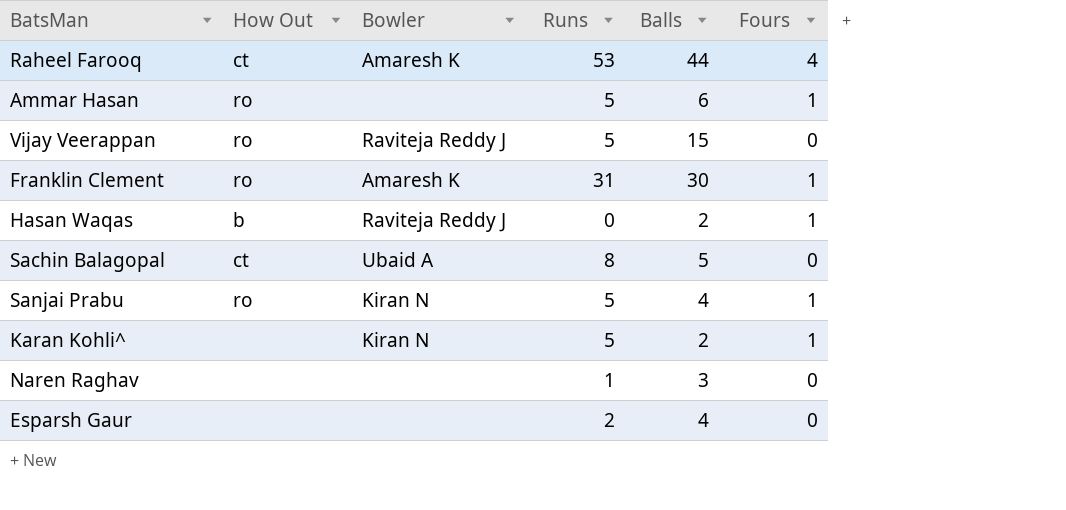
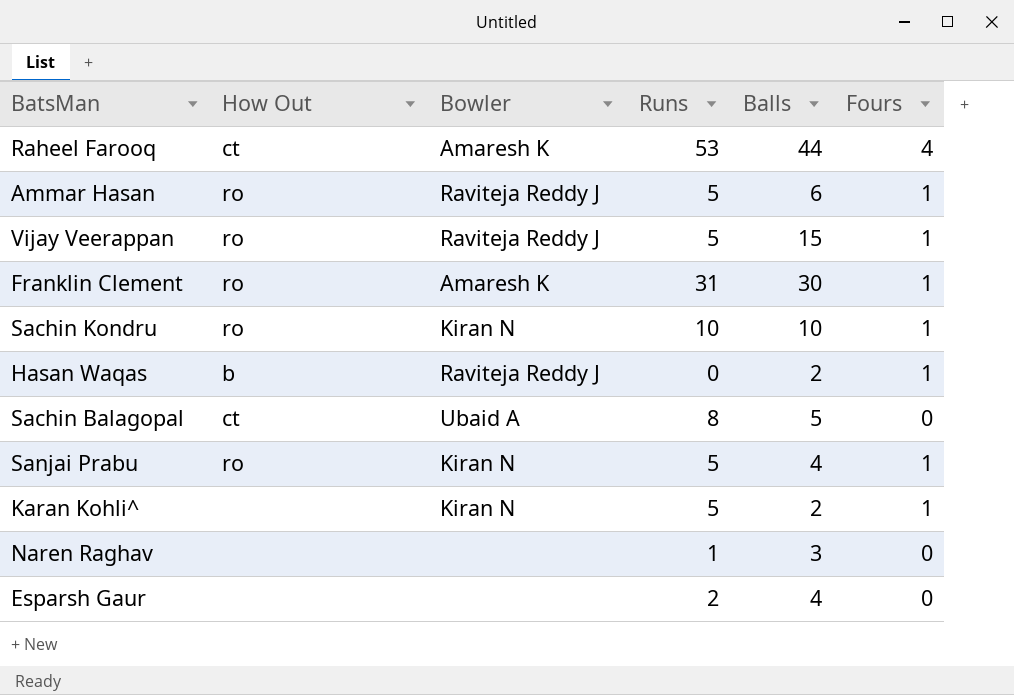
Ammar Hasan | Bowler: none -> Raviteja Reddy J
Vijay Veerappan | Fours: 0 -> 1
row Sachin Kondru: none -> ro | Kiran N | 10 | 10 | 1

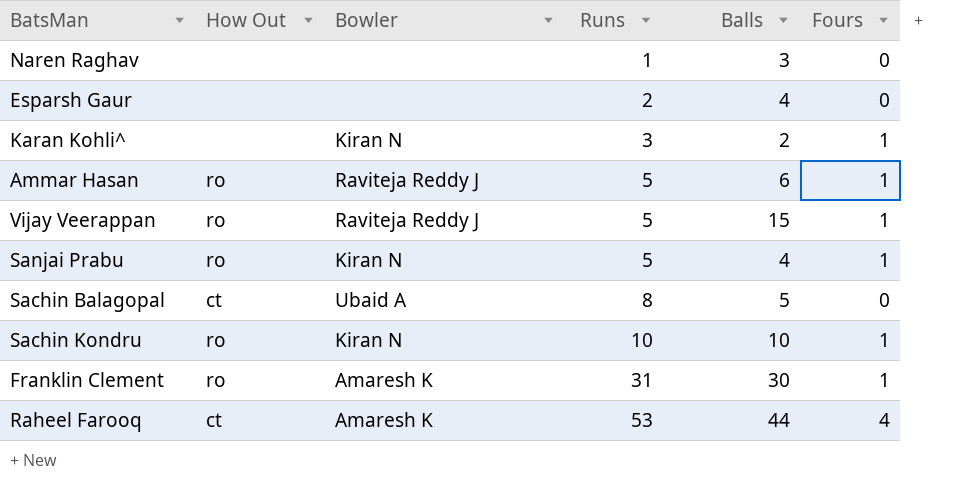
row order: none -> Runs ascending
row Hasan Waqas: b | Raviteja Reddy J | 0 | 2 | 1 -> none
Karan Kohli^ | Runs: 5 -> 3

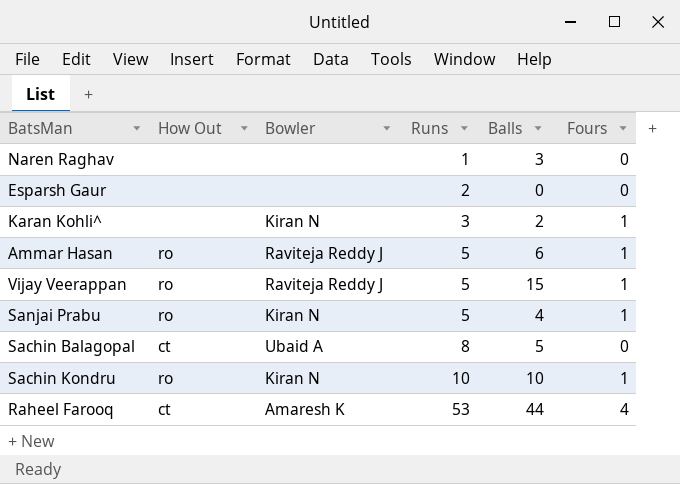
row Franklin Clement: ro | Amaresh K | 31 | 30 | 1 -> none
Esparsh Gaur | Balls: 4 -> 0

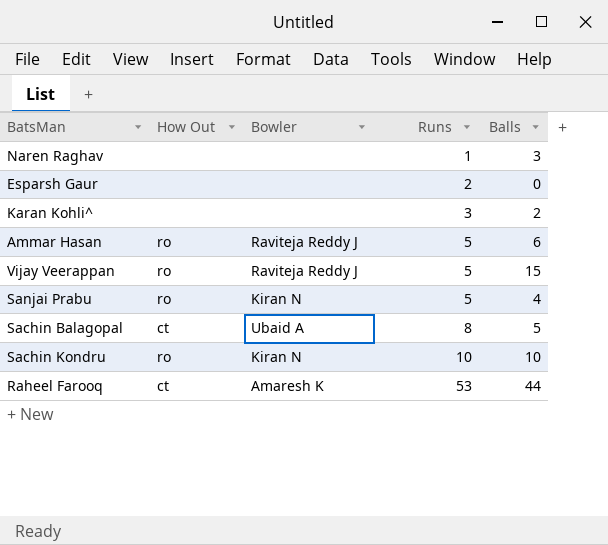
column Fours | position: 6 -> none
Karan Kohli^ | Bowler: Kiran N -> none

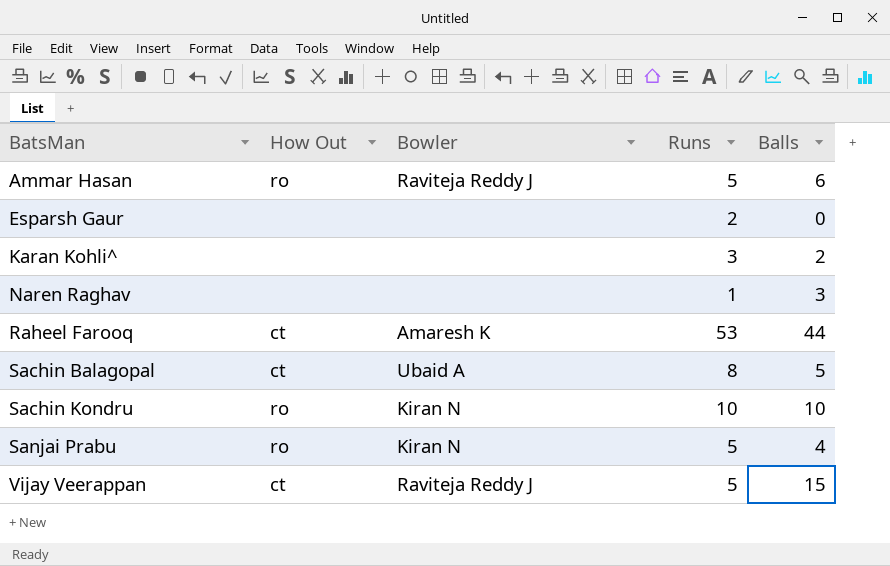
row order: Runs ascending -> BatsMan ascending
Vijay Veerappan | How Out: ro -> ct

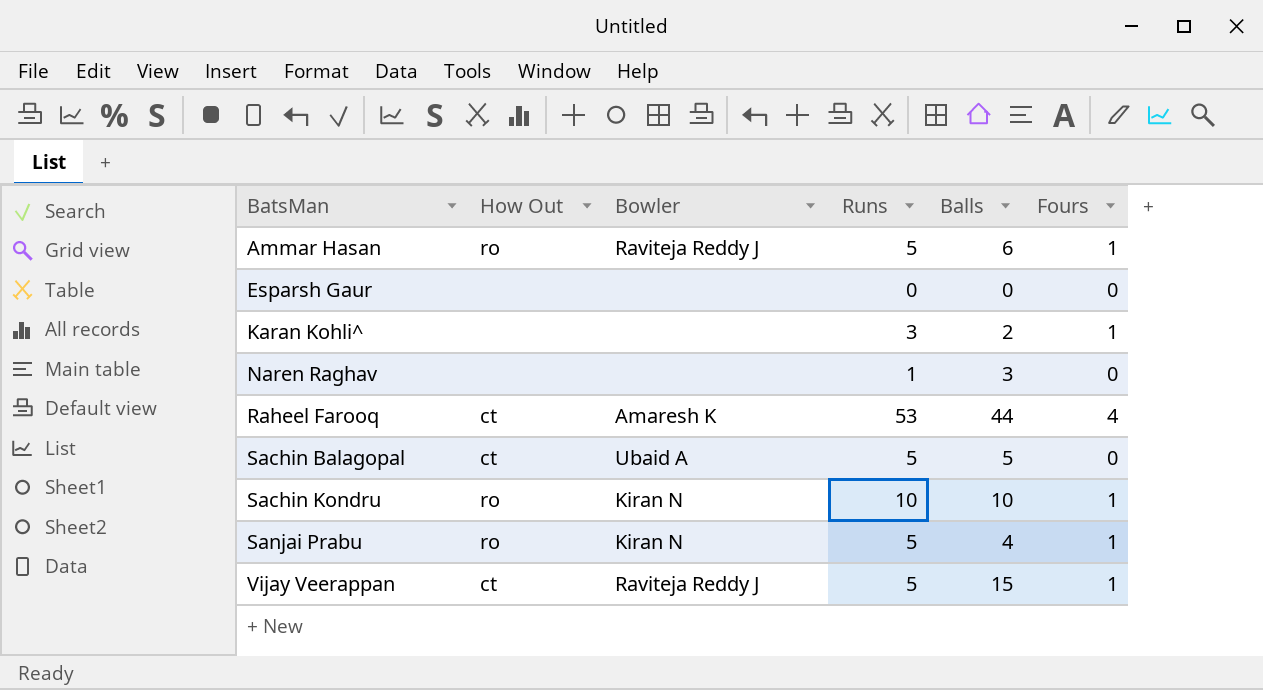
column Fours | position: none -> 6
Esparsh Gaur | Runs: 2 -> 0
Sachin Balagopal | Runs: 8 -> 5

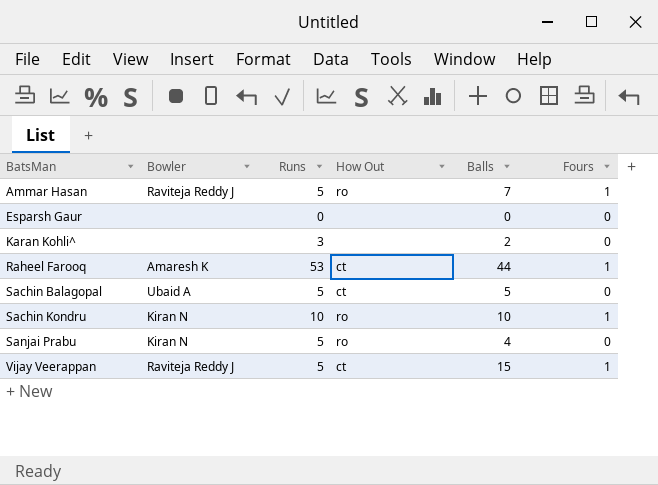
column How Out | position: 2 -> 4
row Naren Raghav: none | none | 1 | 3 | 0 -> none
Ammar Hasan | Balls: 6 -> 7
Karan Kohli^ | Fours: 1 -> 0
Raheel Farooq | Fours: 4 -> 1
Sanjai Prabu | Fours: 1 -> 0

